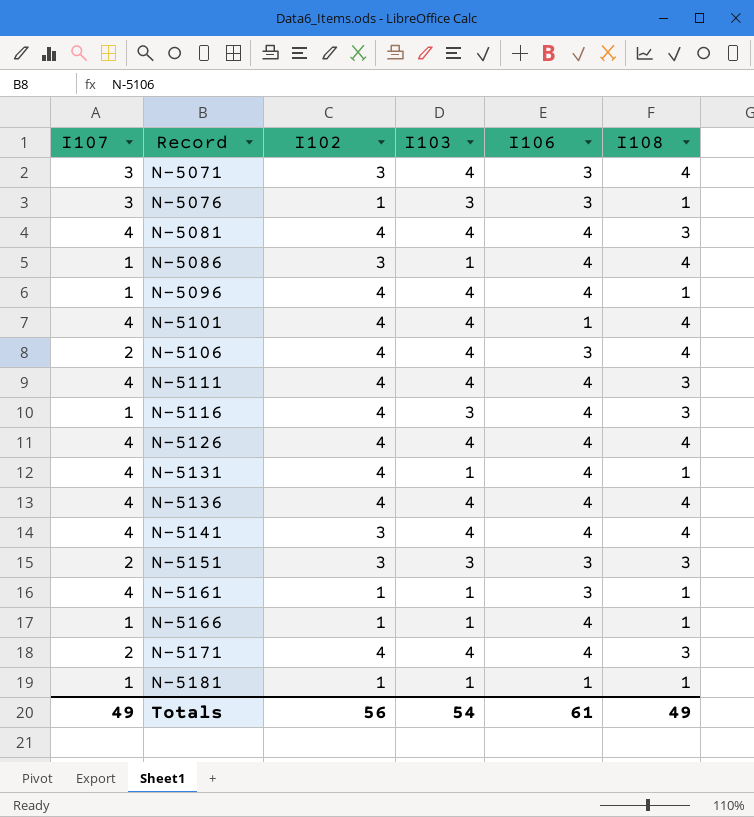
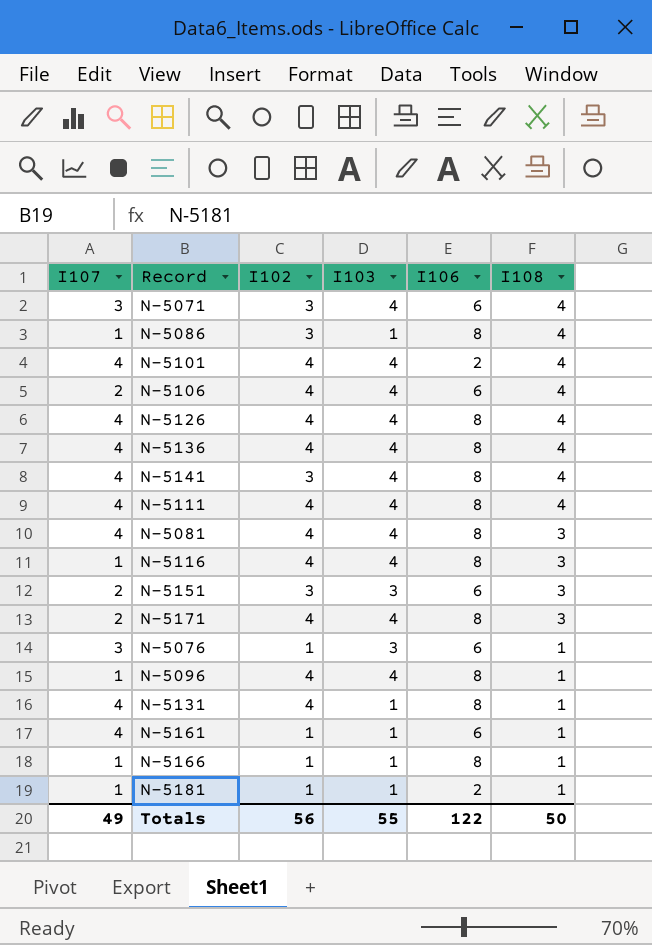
row order: Record ascending -> I108 descending
N-5071 | I106: 3 -> 6
N-5086 | I106: 4 -> 8
N-5101 | I106: 1 -> 2
N-5106 | I106: 3 -> 6
N-5126 | I106: 4 -> 8
N-5136 | I106: 4 -> 8
N-5141 | I106: 4 -> 8
N-5111 | I106: 4 -> 8
N-5111 | I108: 3 -> 4
N-5081 | I106: 4 -> 8
N-5116 | I103: 3 -> 4
N-5116 | I106: 4 -> 8
N-5151 | I106: 3 -> 6
N-5171 | I106: 4 -> 8
N-5076 | I106: 3 -> 6
N-5096 | I106: 4 -> 8
N-5131 | I106: 4 -> 8
N-5161 | I106: 3 -> 6
N-5166 | I106: 4 -> 8
N-5181 | I106: 1 -> 2
Totals | I103: 54 -> 55
Totals | I106: 61 -> 122
Totals | I108: 49 -> 50

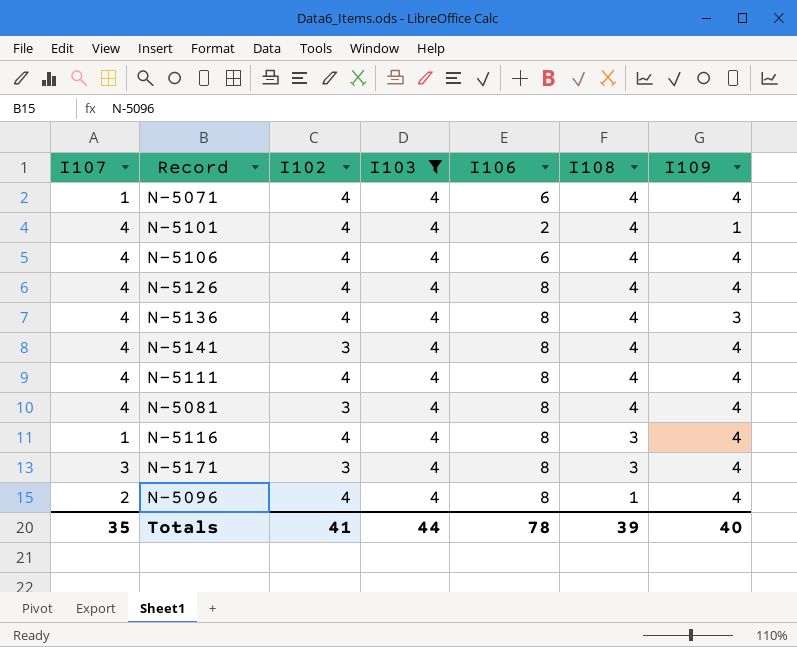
filter: none -> I103 = 4
column I109 | position: none -> 7
N-5071 | I107: 3 -> 1
N-5071 | I102: 3 -> 4
N-5106 | I107: 2 -> 4
N-5081 | I102: 4 -> 3
N-5081 | I108: 3 -> 4
N-5171 | I107: 2 -> 3
N-5171 | I102: 4 -> 3
N-5096 | I107: 1 -> 2
Totals | I107: 49 -> 35
Totals | I102: 56 -> 41
Totals | I103: 55 -> 44
Totals | I106: 122 -> 78
Totals | I108: 50 -> 39

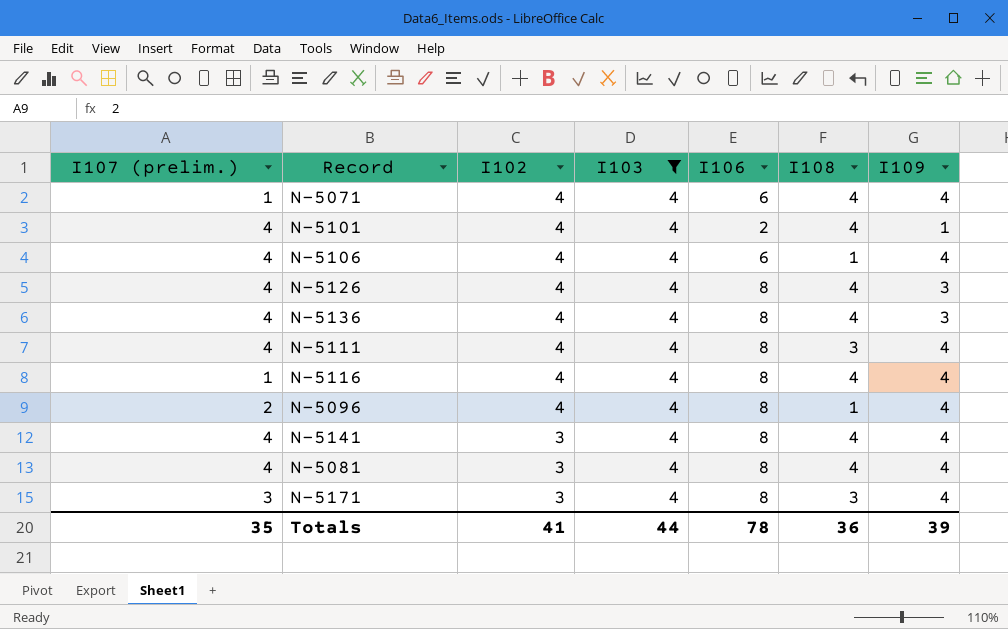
row order: I108 descending -> I102 descending
column name: I107 -> I107 (prelim.)
N-5106 | I108: 4 -> 1
N-5126 | I109: 4 -> 3
N-5111 | I108: 4 -> 3
N-5116 | I108: 3 -> 4
Totals | I108: 39 -> 36
Totals | I109: 40 -> 39

